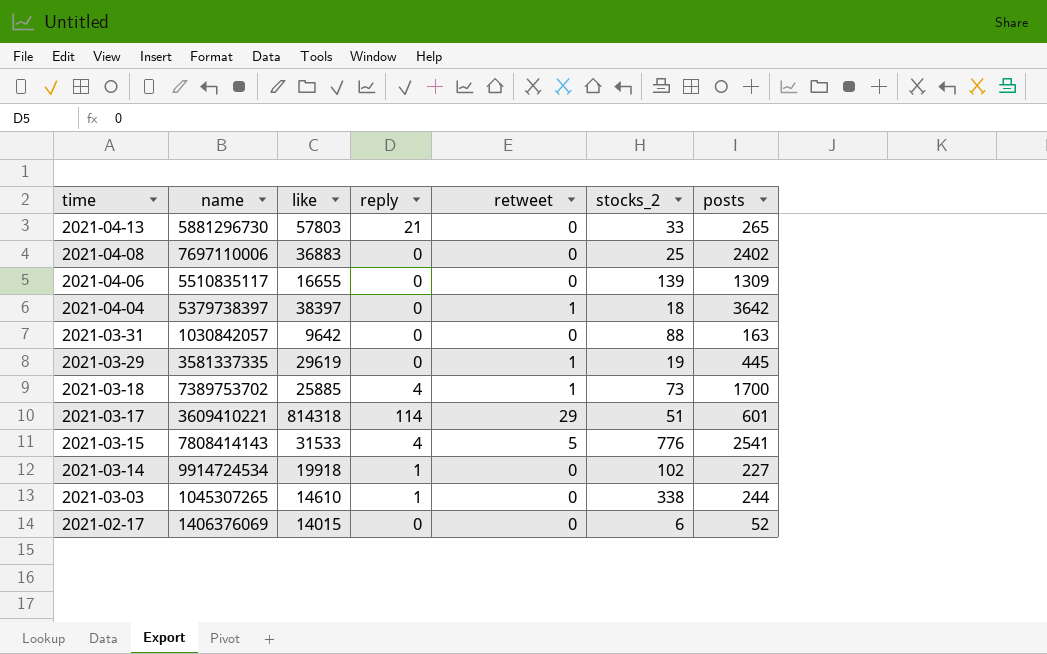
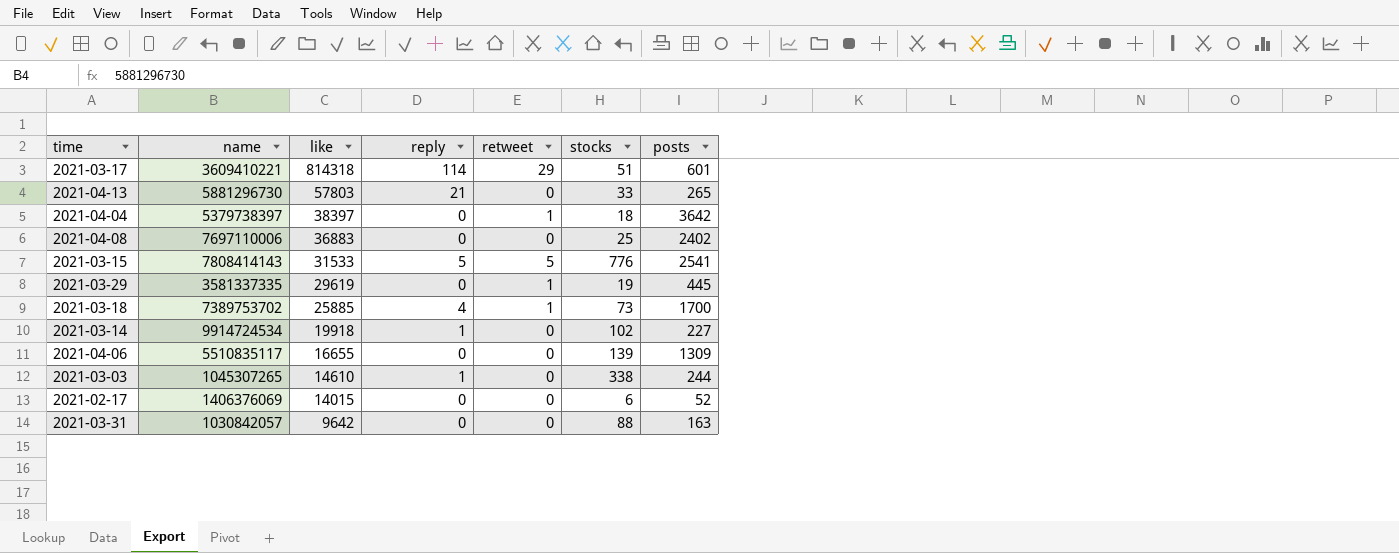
row order: time descending -> like descending
column name: stocks_2 -> stocks
2021-03-15 | reply: 4 -> 5

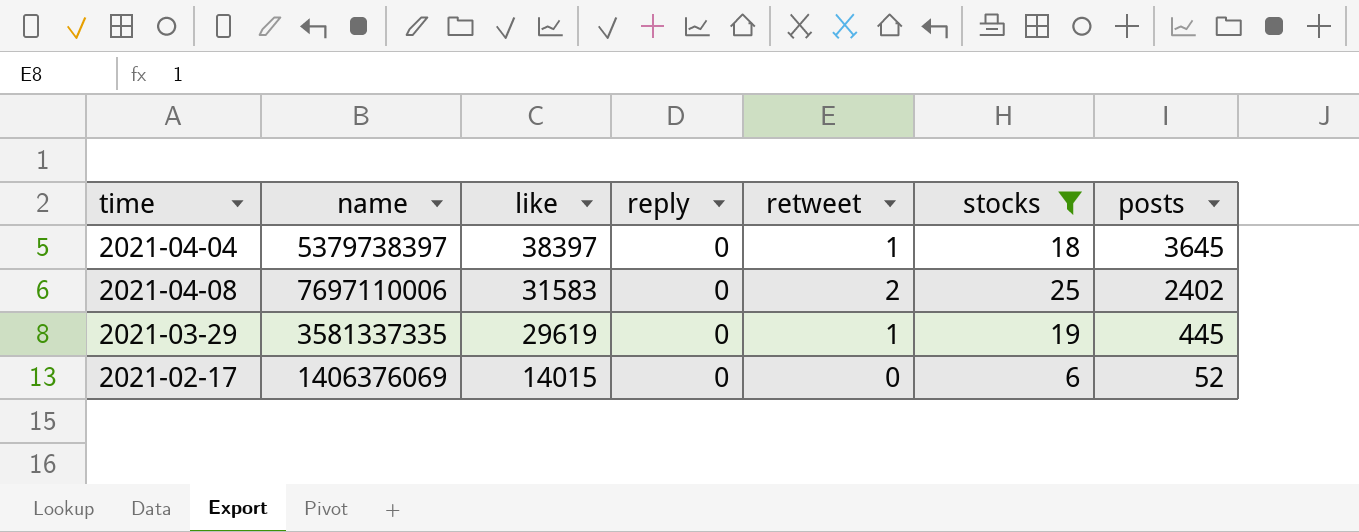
filter: none -> stocks <= 25
2021-04-04 | posts: 3642 -> 3645
2021-04-08 | like: 36883 -> 31583
2021-04-08 | retweet: 0 -> 2

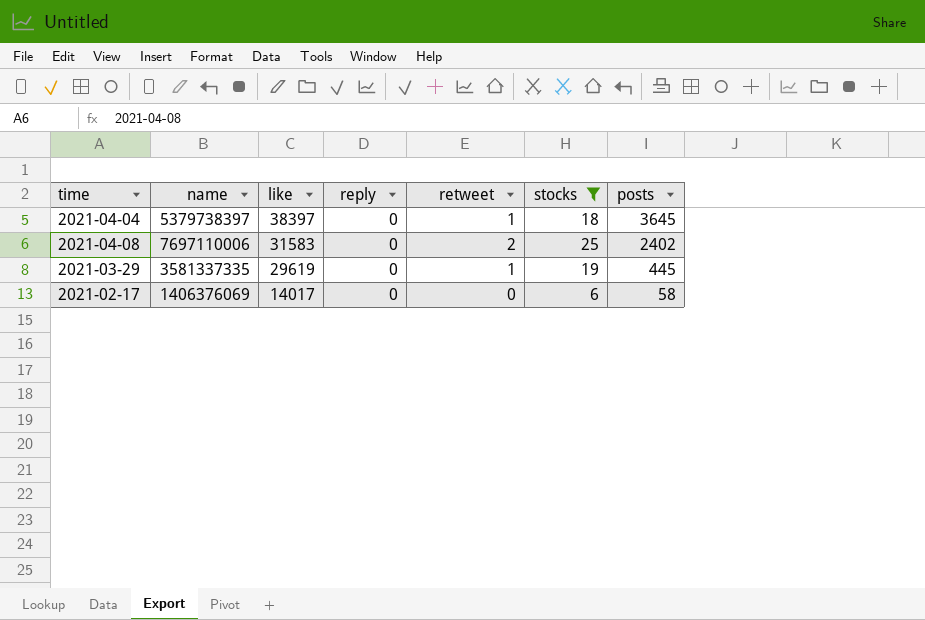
2021-02-17 | like: 14015 -> 14017
2021-02-17 | posts: 52 -> 58

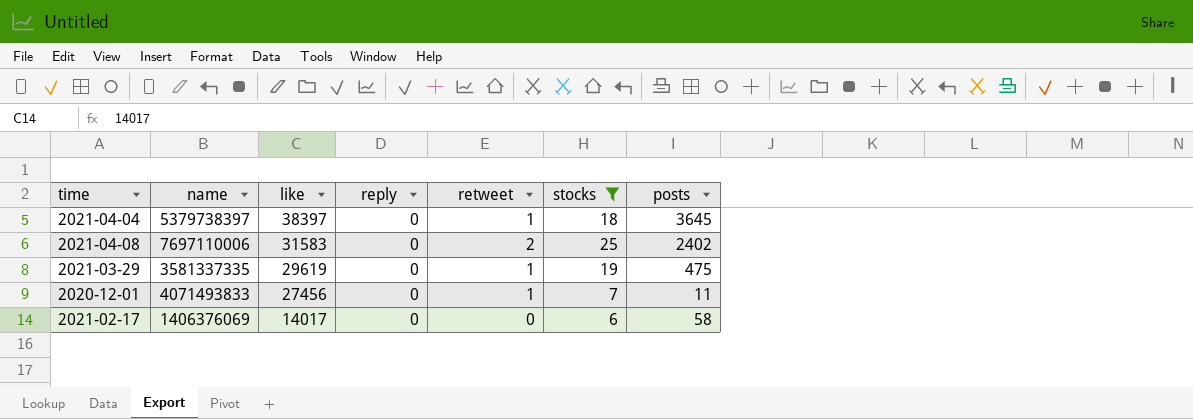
2021-03-29 | posts: 445 -> 475
row 2020-12-01: none -> 4071493833 | 27456 | 0 | 1 | 7 | 11

